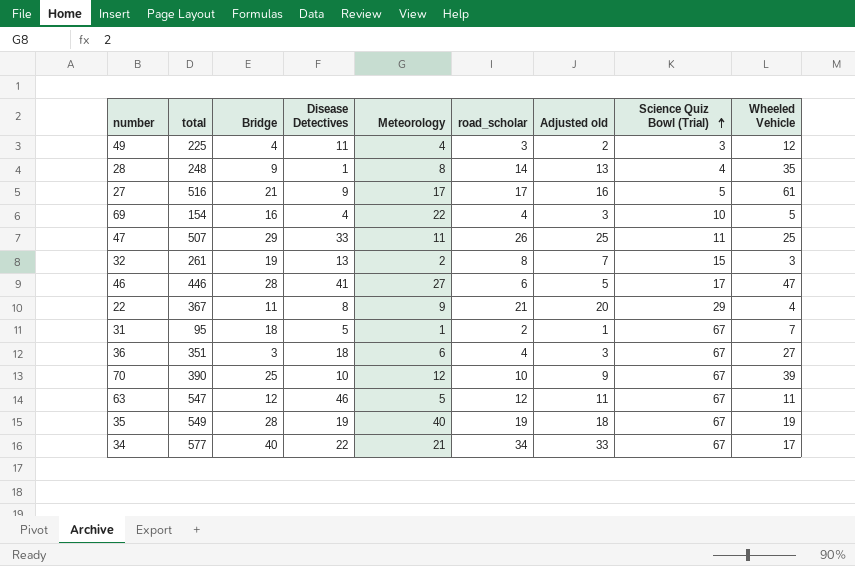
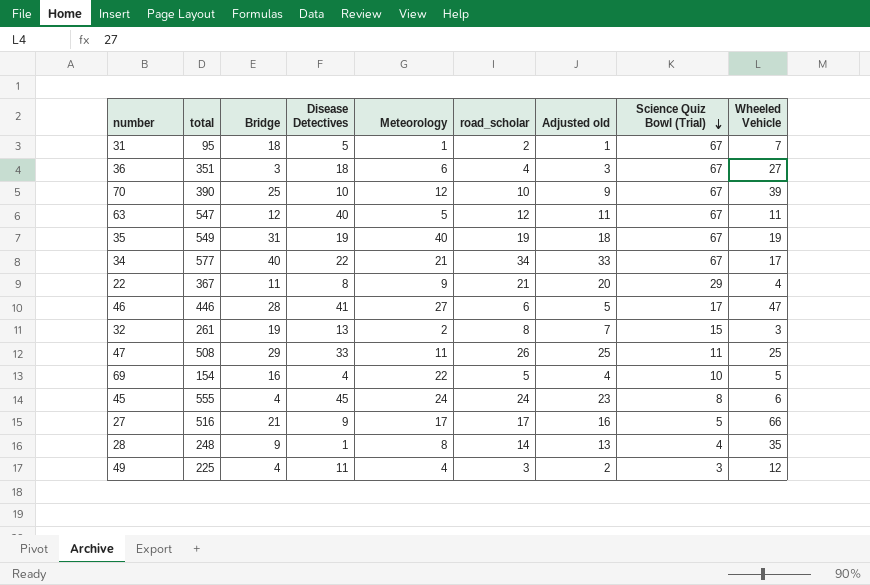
row order: Science Quiz Bowl (Trial) ascending -> Science Quiz Bowl (Trial) descending
63 | Disease Detectives: 46 -> 40
35 | Bridge: 28 -> 31
47 | total: 507 -> 508
69 | road_scholar: 4 -> 5
69 | Adjusted old: 3 -> 4
row 45: none -> 555 | 4 | 45 | 24 | 24 | 23 | 8 | 6
27 | Wheeled Vehicle: 61 -> 66

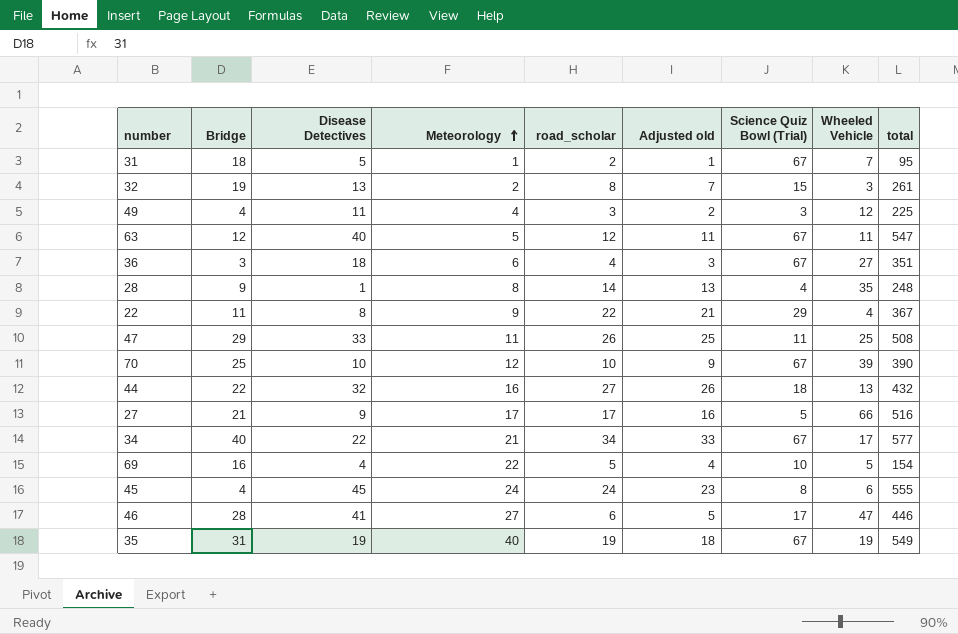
row order: Science Quiz Bowl (Trial) descending -> Meteorology ascending
column total | position: 2 -> 9
22 | road_scholar: 21 -> 22
22 | Adjusted old: 20 -> 21
row 44: none -> 22 | 32 | 16 | 27 | 26 | 18 | 13 | 432

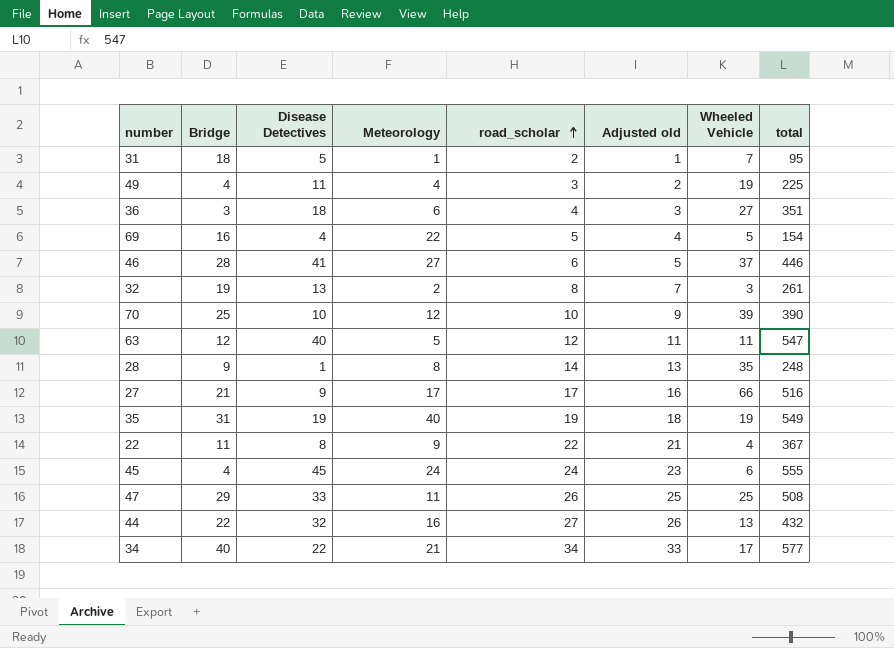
row order: Meteorology ascending -> road_scholar ascending
column Science Quiz Bowl (Trial) | position: 7 -> none
49 | Wheeled Vehicle: 12 -> 19
46 | Wheeled Vehicle: 47 -> 37

